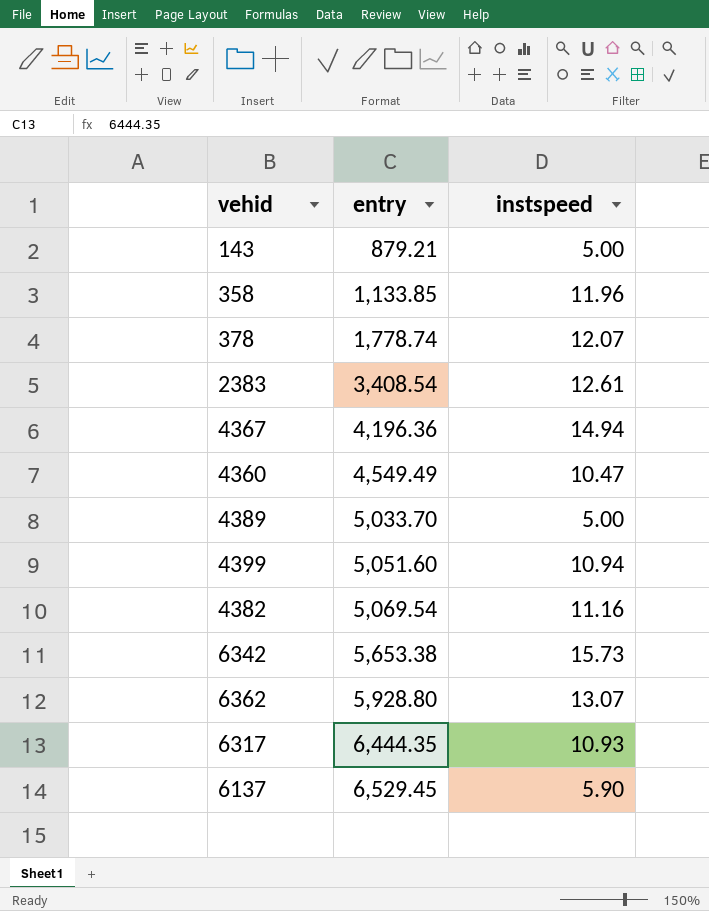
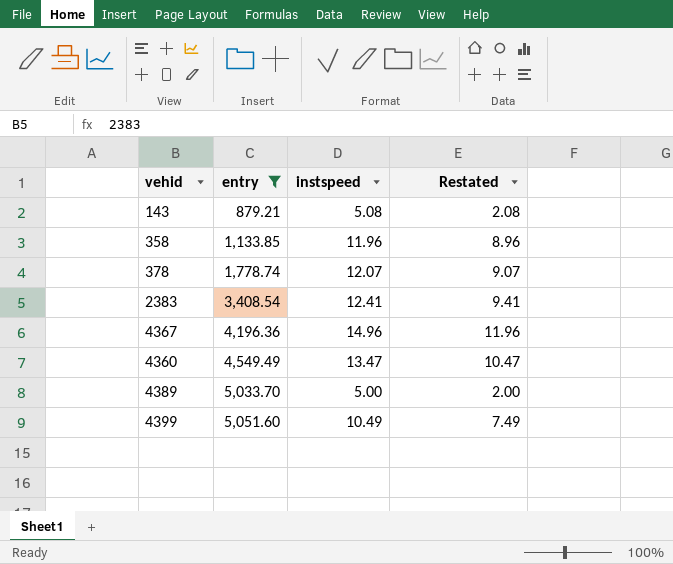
filter: none -> entry <= 5,051.60
column Restated | formula: none -> [instspeed] - 3
143 | instspeed: 5.00 -> 5.08
2383 | instspeed: 12.61 -> 12.41
4367 | instspeed: 14.94 -> 14.96
4360 | instspeed: 10.47 -> 13.47
4399 | instspeed: 10.94 -> 10.49

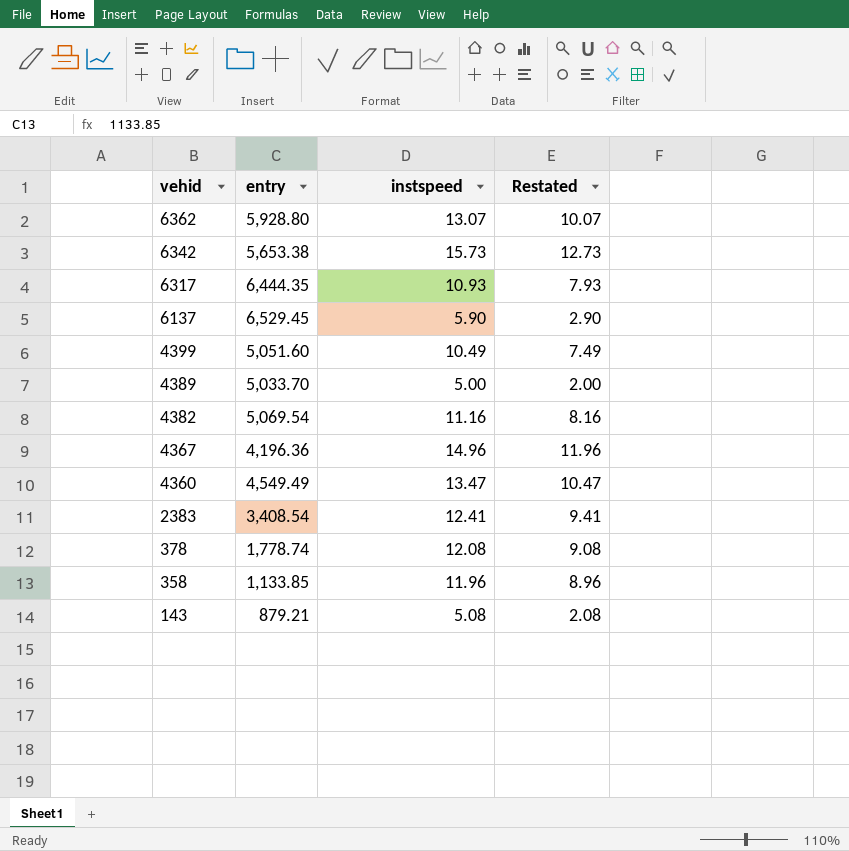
filter: entry <= 5,051.60 -> none
row order: entry ascending -> vehid descending
378 | instspeed: 12.07 -> 12.08
378 | Restated: 9.07 -> 9.08

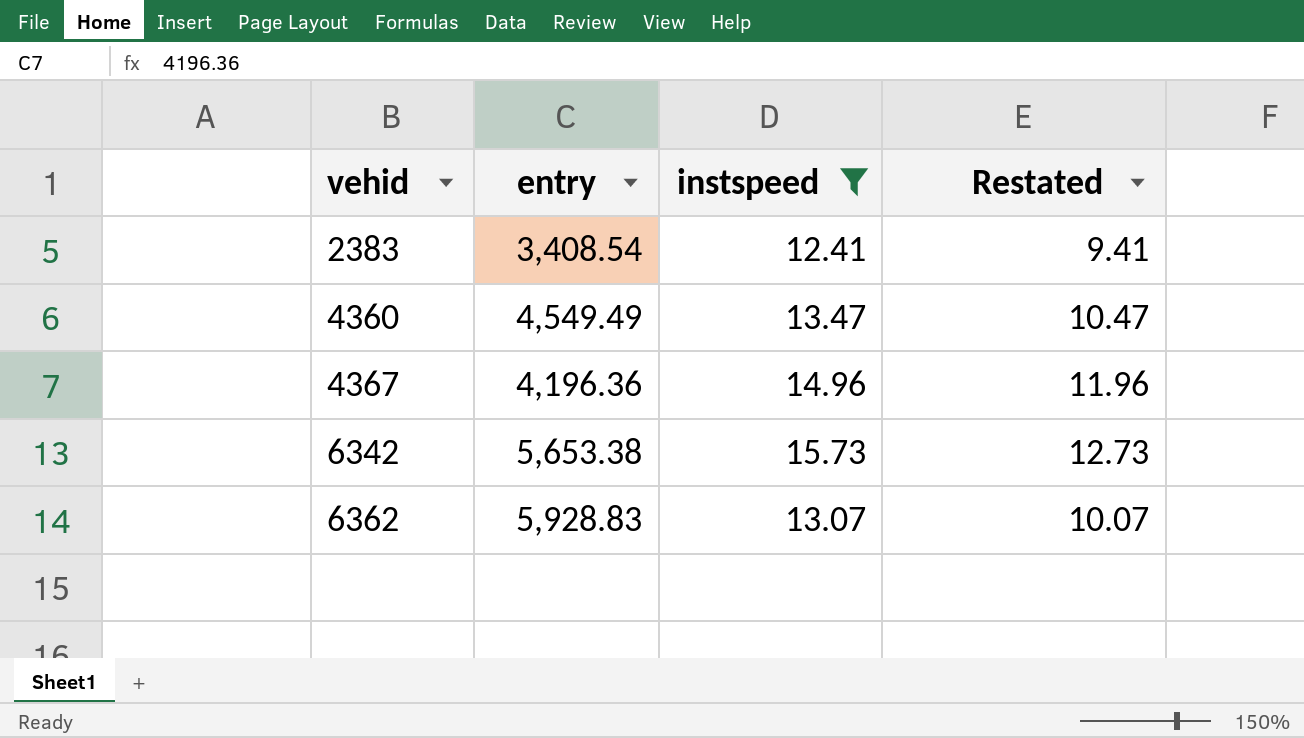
filter: none -> instspeed >= 12.41
row order: vehid descending -> vehid ascending
6362 | entry: 5,928.80 -> 5,928.83

